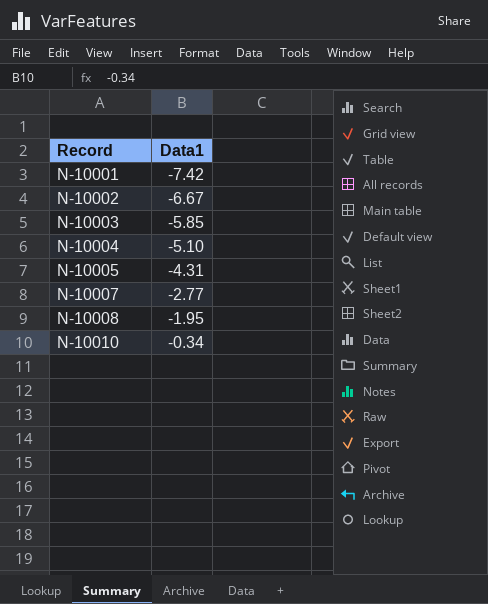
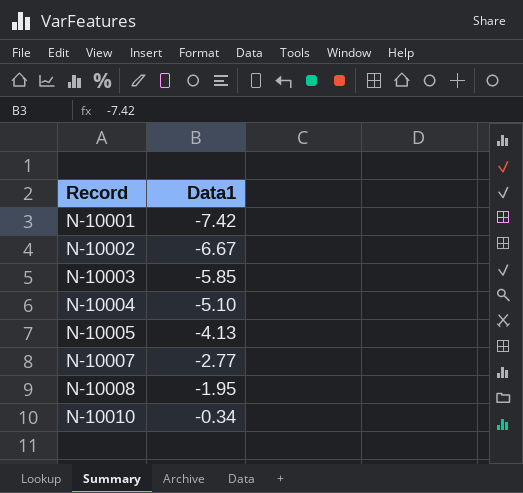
N-10005 | Data1: -4.31 -> -4.13

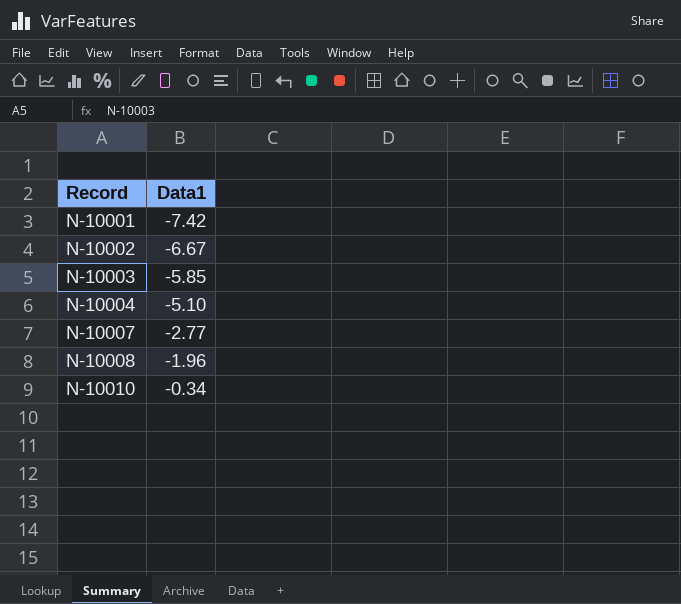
row N-10005: -4.13 -> none
N-10008 | Data1: -1.95 -> -1.96

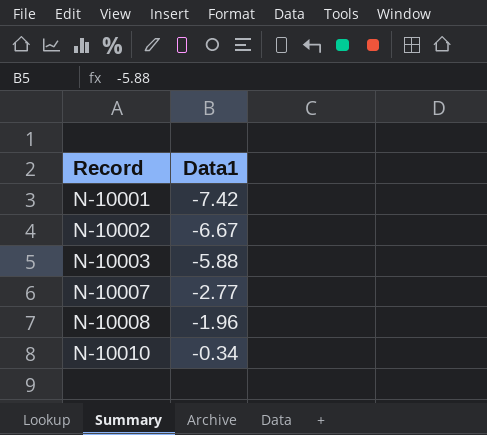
row N-10004: -5.10 -> none
N-10003 | Data1: -5.85 -> -5.88

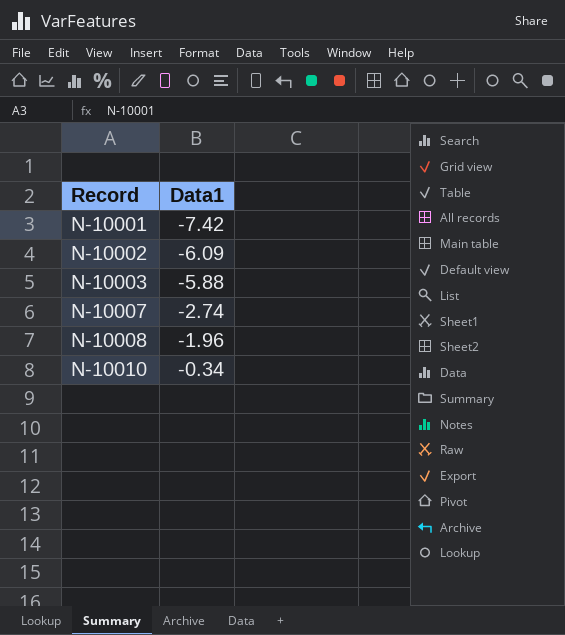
N-10002 | Data1: -6.67 -> -6.09
N-10007 | Data1: -2.77 -> -2.74

